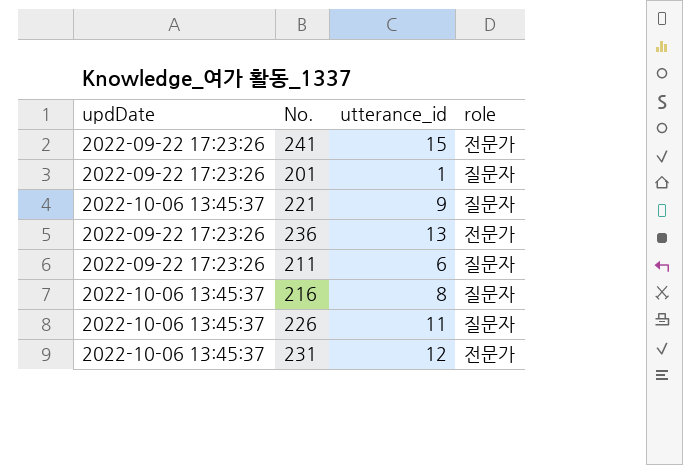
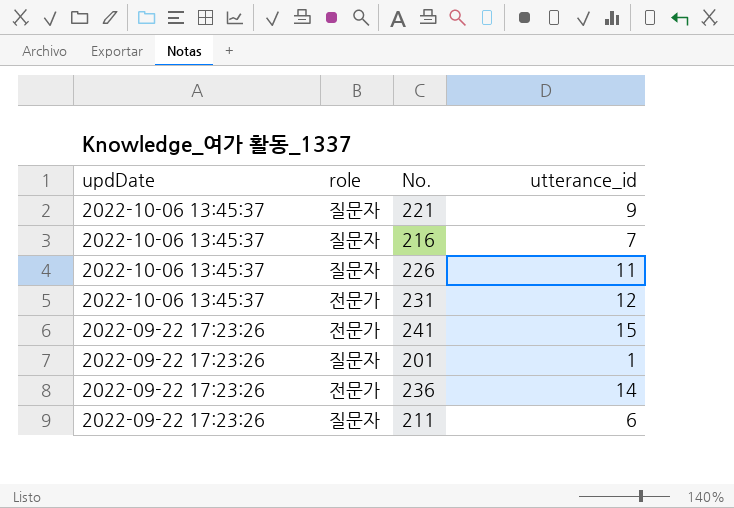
row order: none -> updDate descending
column role | position: 4 -> 2
216 | utterance_id: 8 -> 7
236 | utterance_id: 13 -> 14

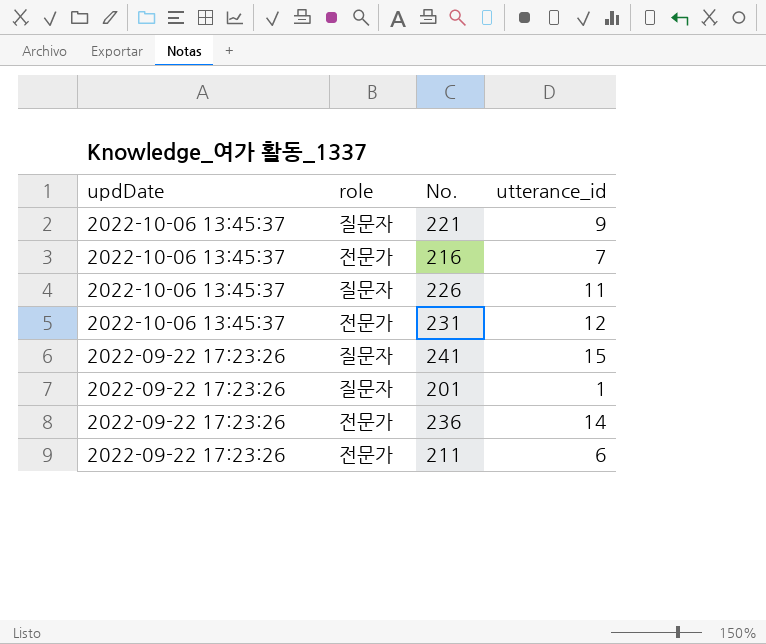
216 | role: 질문자 -> 전문가
241 | role: 전문가 -> 질문자
211 | role: 질문자 -> 전문가

